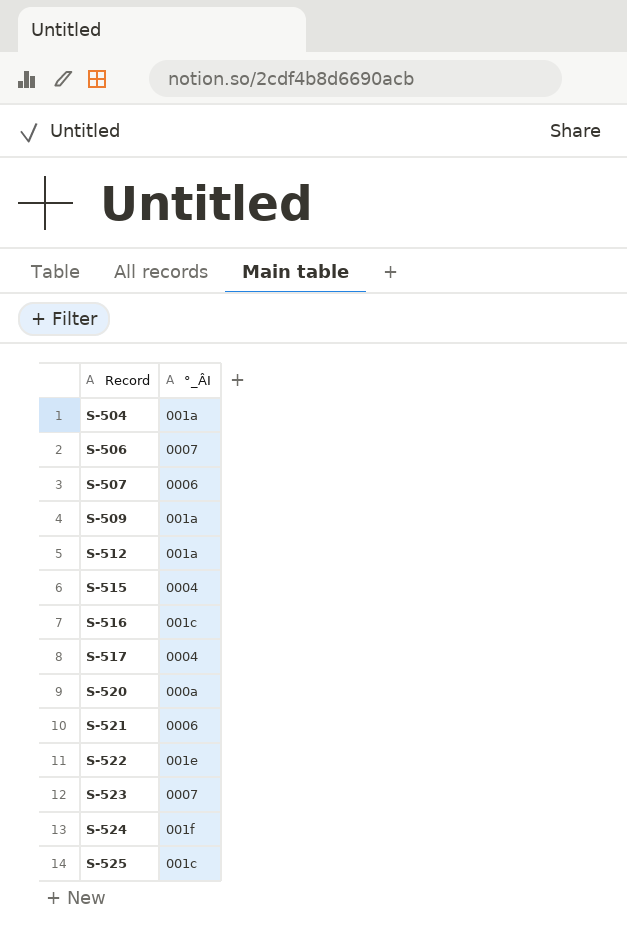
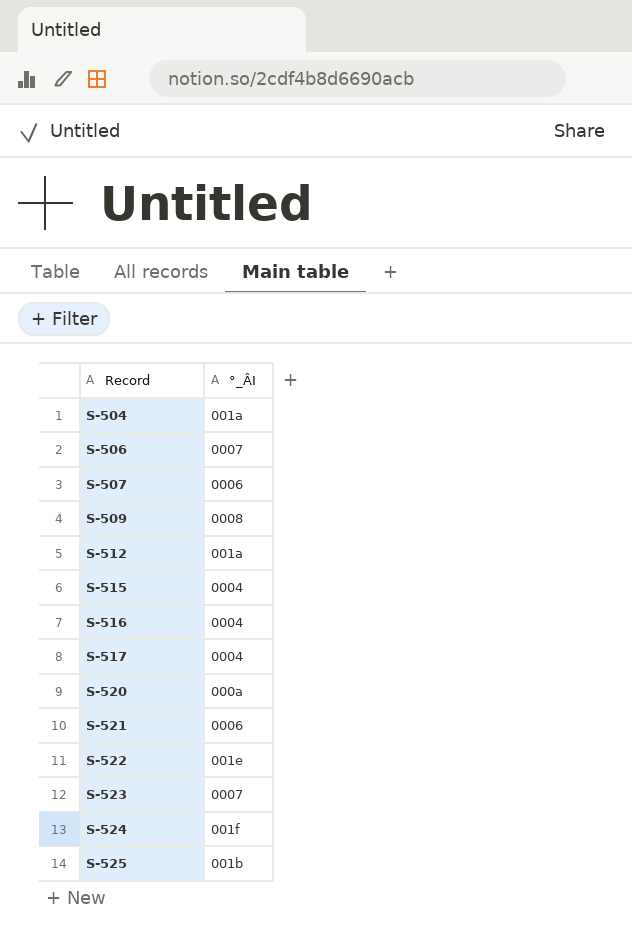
S-509 | °_ÂI: 001a -> 0008
S-516 | °_ÂI: 001c -> 0004
S-525 | °_ÂI: 001c -> 001b

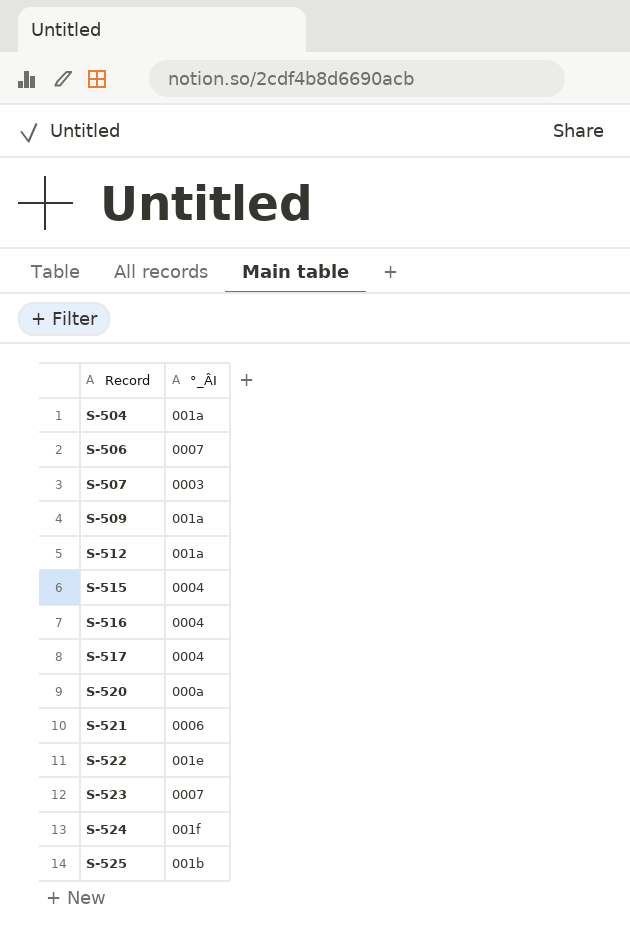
S-507 | °_ÂI: 0006 -> 0003
S-509 | °_ÂI: 0008 -> 001a

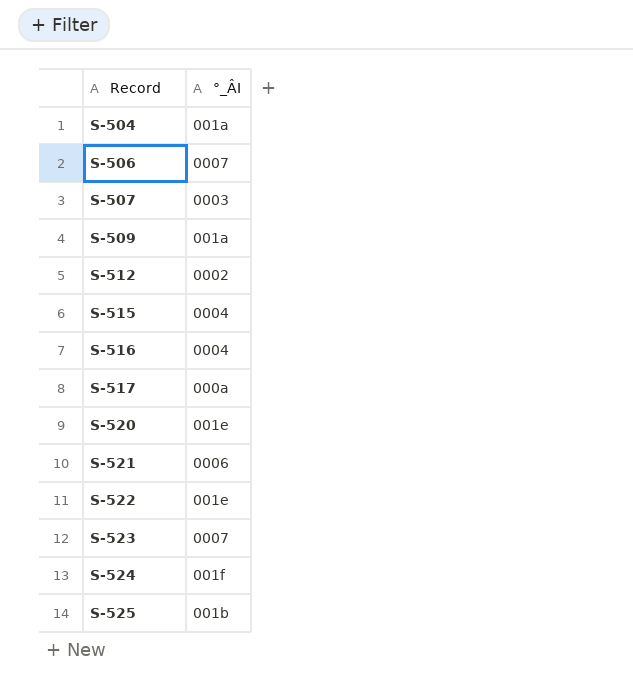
S-512 | °_ÂI: 001a -> 0002
S-517 | °_ÂI: 0004 -> 000a
S-520 | °_ÂI: 000a -> 001e

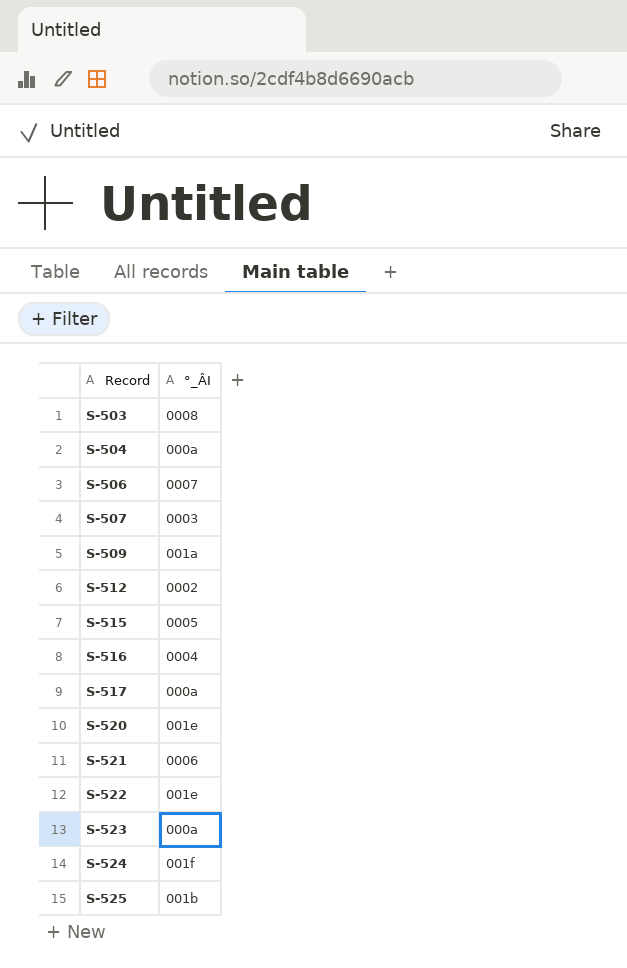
row S-503: none -> 0008
S-504 | °_ÂI: 001a -> 000a
S-515 | °_ÂI: 0004 -> 0005
S-523 | °_ÂI: 0007 -> 000a

